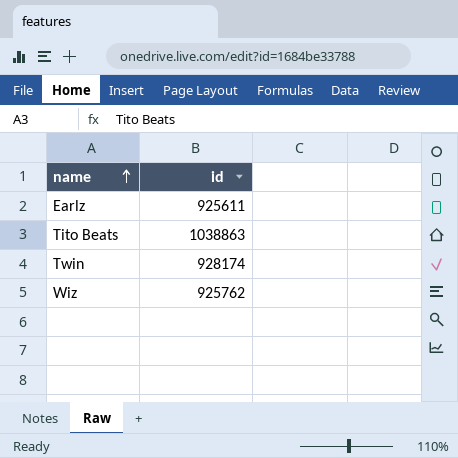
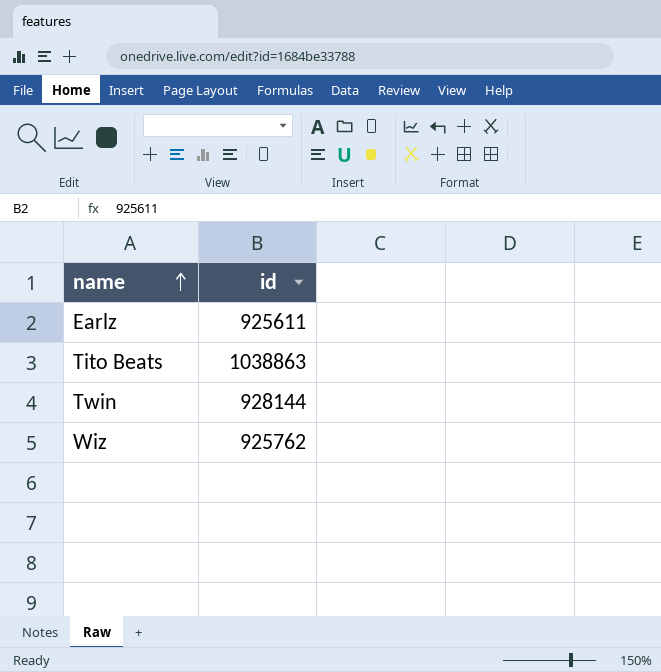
Twin | id: 928174 -> 928144

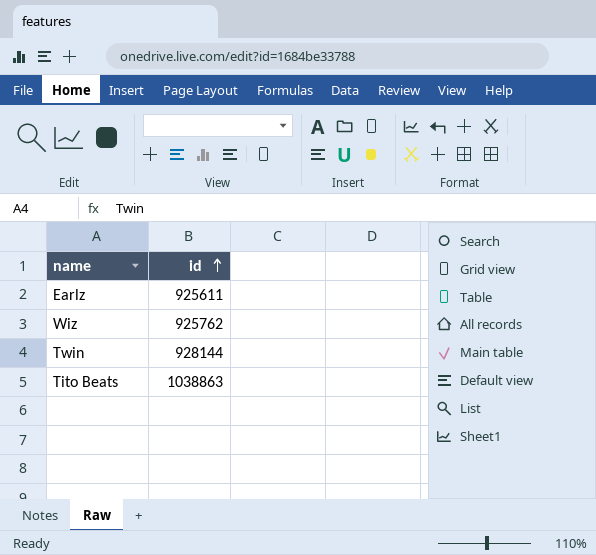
row order: name ascending -> id ascending

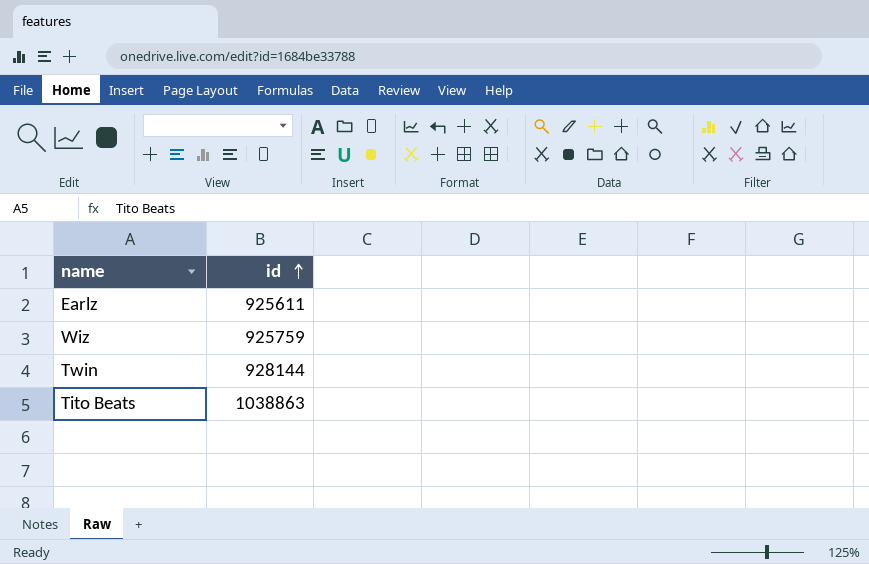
Wiz | id: 925762 -> 925759

